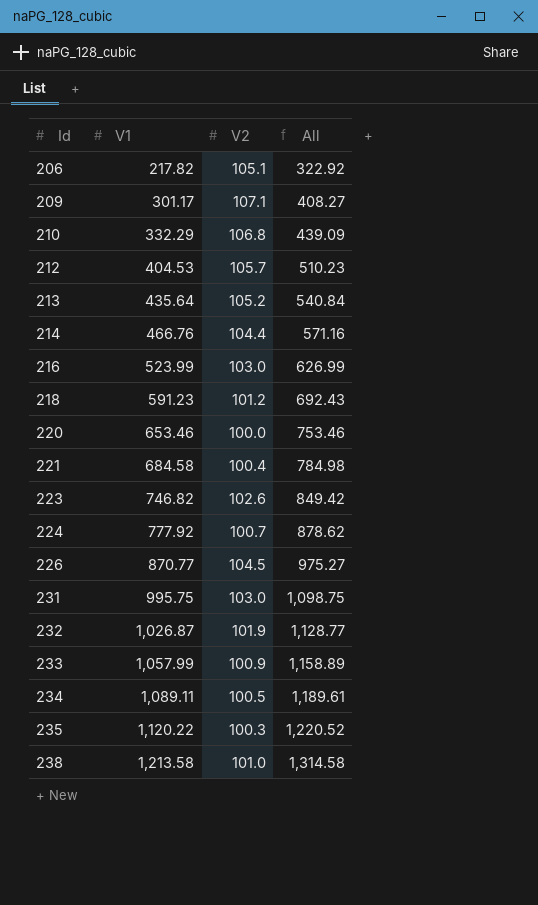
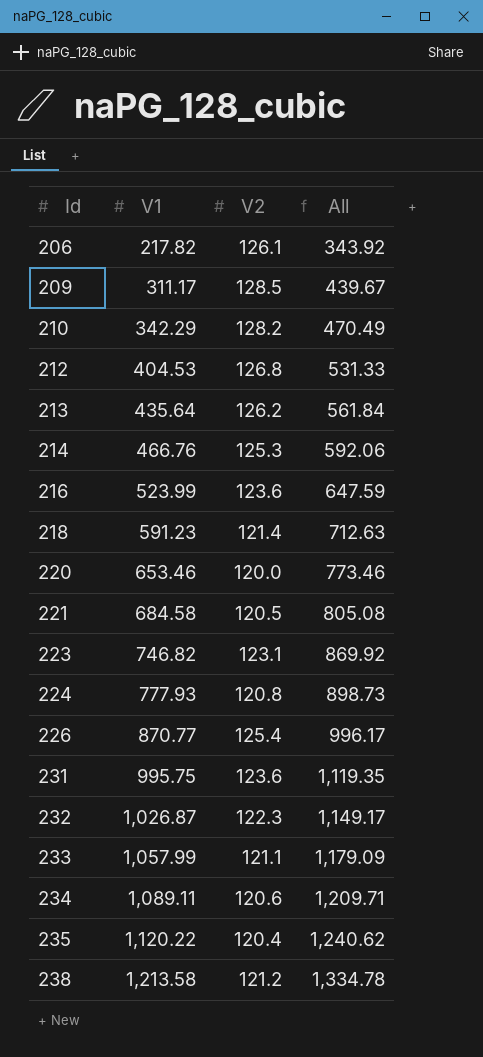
206 | V2: 105.1 -> 126.1
206 | All: 322.92 -> 343.92
209 | V1: 301.17 -> 311.17
209 | V2: 107.1 -> 128.5
209 | All: 408.27 -> 439.67
210 | V1: 332.29 -> 342.29
210 | V2: 106.8 -> 128.2
210 | All: 439.09 -> 470.49
212 | V2: 105.7 -> 126.8
212 | All: 510.23 -> 531.33
213 | V2: 105.2 -> 126.2
213 | All: 540.84 -> 561.84
214 | V2: 104.4 -> 125.3
214 | All: 571.16 -> 592.06
216 | V2: 103.0 -> 123.6
216 | All: 626.99 -> 647.59
218 | V2: 101.2 -> 121.4
218 | All: 692.43 -> 712.63
220 | V2: 100.0 -> 120.0
220 | All: 753.46 -> 773.46
221 | V2: 100.4 -> 120.5
221 | All: 784.98 -> 805.08
223 | V2: 102.6 -> 123.1
223 | All: 849.42 -> 869.92
224 | V1: 777.92 -> 777.93
224 | V2: 100.7 -> 120.8
224 | All: 878.62 -> 898.73
226 | V2: 104.5 -> 125.4
226 | All: 975.27 -> 996.17
231 | V2: 103.0 -> 123.6
231 | All: 1,098.75 -> 1,119.35
232 | V2: 101.9 -> 122.3
232 | All: 1,128.77 -> 1,149.17
233 | V2: 100.9 -> 121.1
233 | All: 1,158.89 -> 1,179.09
234 | V2: 100.5 -> 120.6
234 | All: 1,189.61 -> 1,209.71
235 | V2: 100.3 -> 120.4
235 | All: 1,220.52 -> 1,240.62
238 | V2: 101.0 -> 121.2
238 | All: 1,314.58 -> 1,334.78

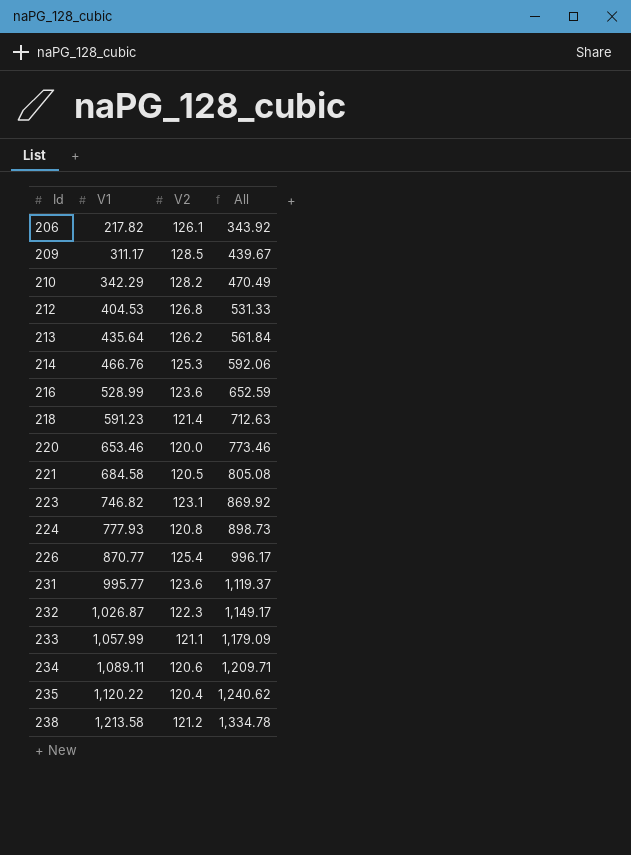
216 | V1: 523.99 -> 528.99
216 | All: 647.59 -> 652.59
231 | V1: 995.75 -> 995.77
231 | All: 1,119.35 -> 1,119.37

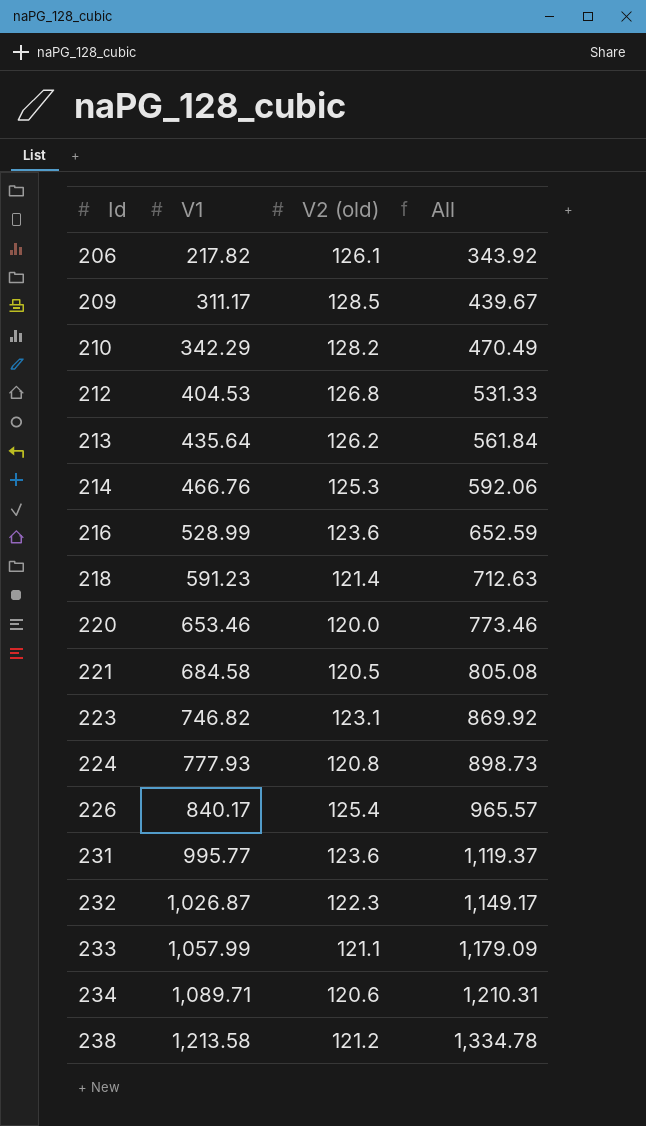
column name: V2 -> V2 (old)
row 235: 1,120.22 | 120.4 | 1,240.62 -> none
226 | V1: 870.77 -> 840.17
226 | All: 996.17 -> 965.57
234 | V1: 1,089.11 -> 1,089.71
234 | All: 1,209.71 -> 1,210.31

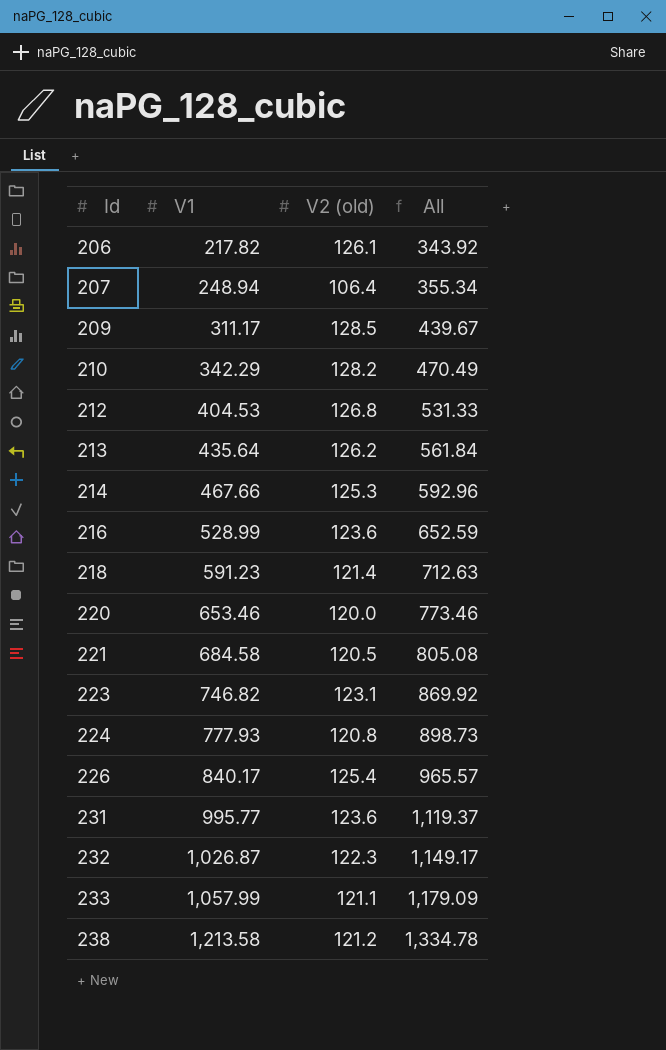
row 234: 1,089.71 | 120.6 | 1,210.31 -> none
row 207: none -> 248.94 | 106.4 | 355.34
214 | V1: 466.76 -> 467.66
214 | All: 592.06 -> 592.96

